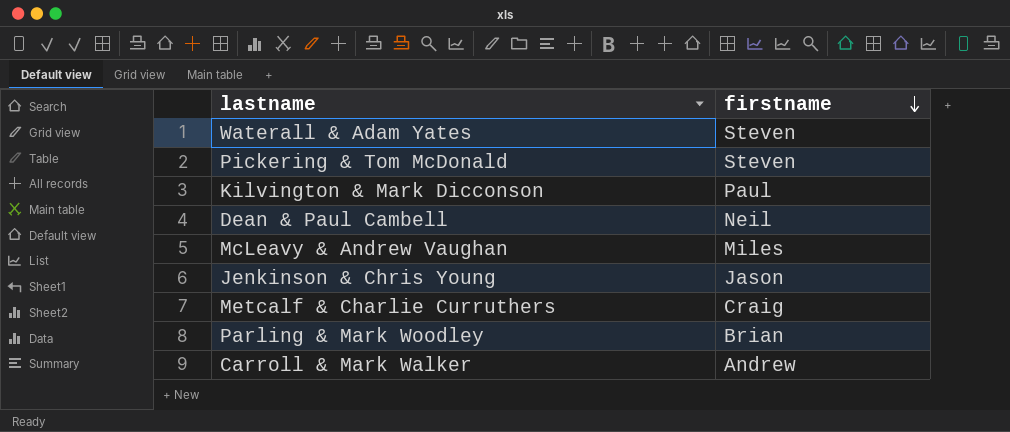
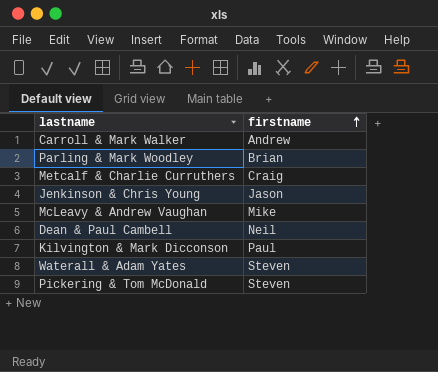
row order: firstname descending -> firstname ascending
McLeavy & Andrew Vaughan | firstname: Miles -> Mike

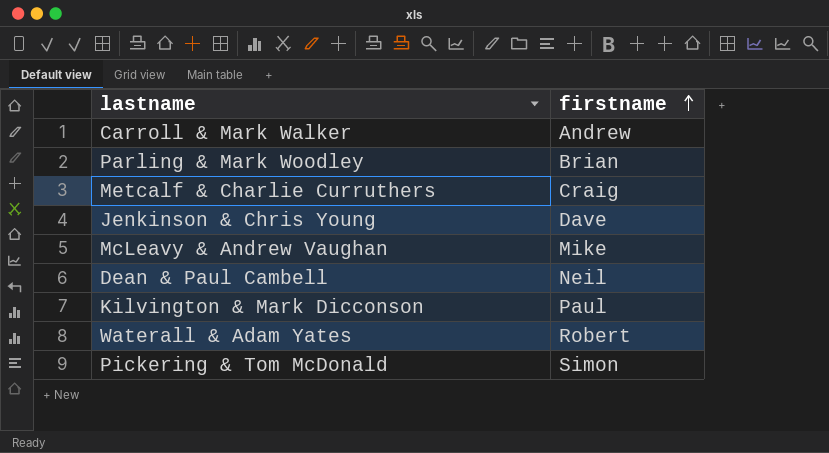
Jenkinson & Chris Young | firstname: Jason -> Dave
Waterall & Adam Yates | firstname: Steven -> Robert
Pickering & Tom McDonald | firstname: Steven -> Simon

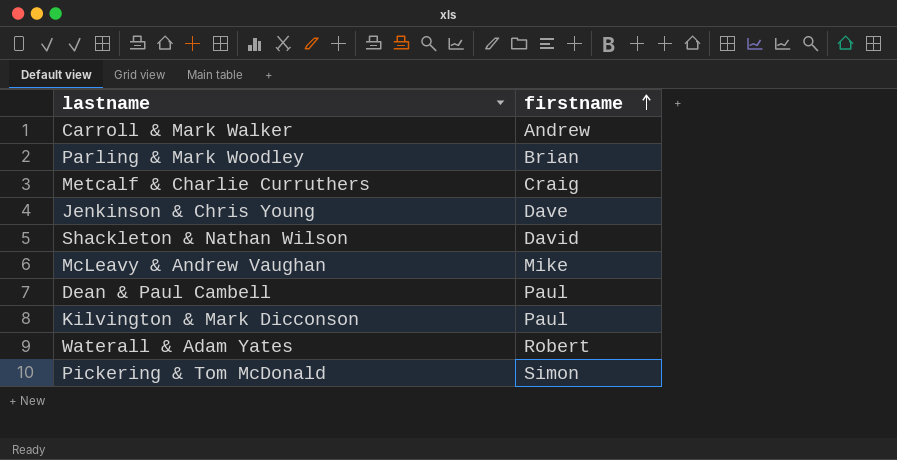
row Shackleton & Nathan Wilson: none -> David
Dean & Paul Cambell | firstname: Neil -> Paul

